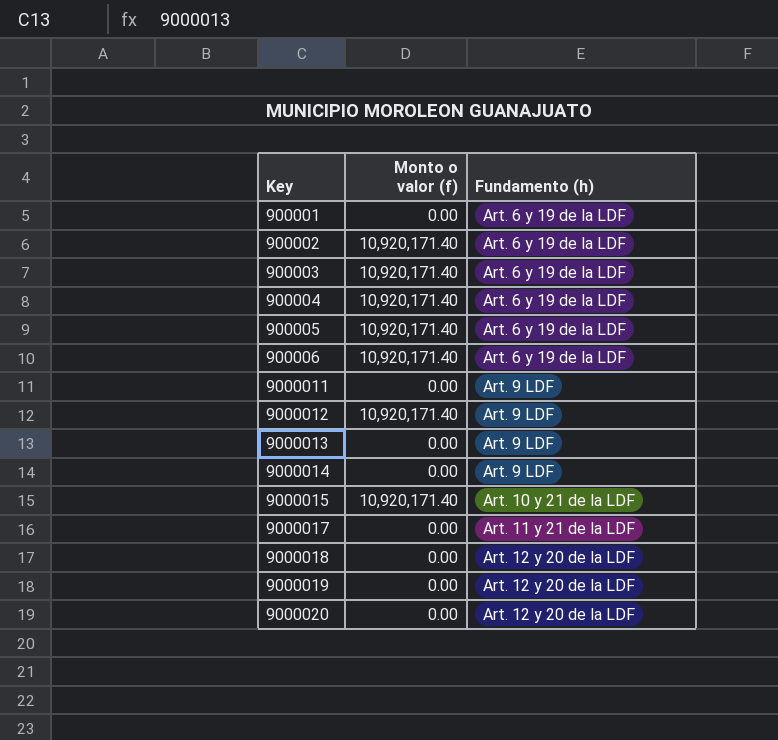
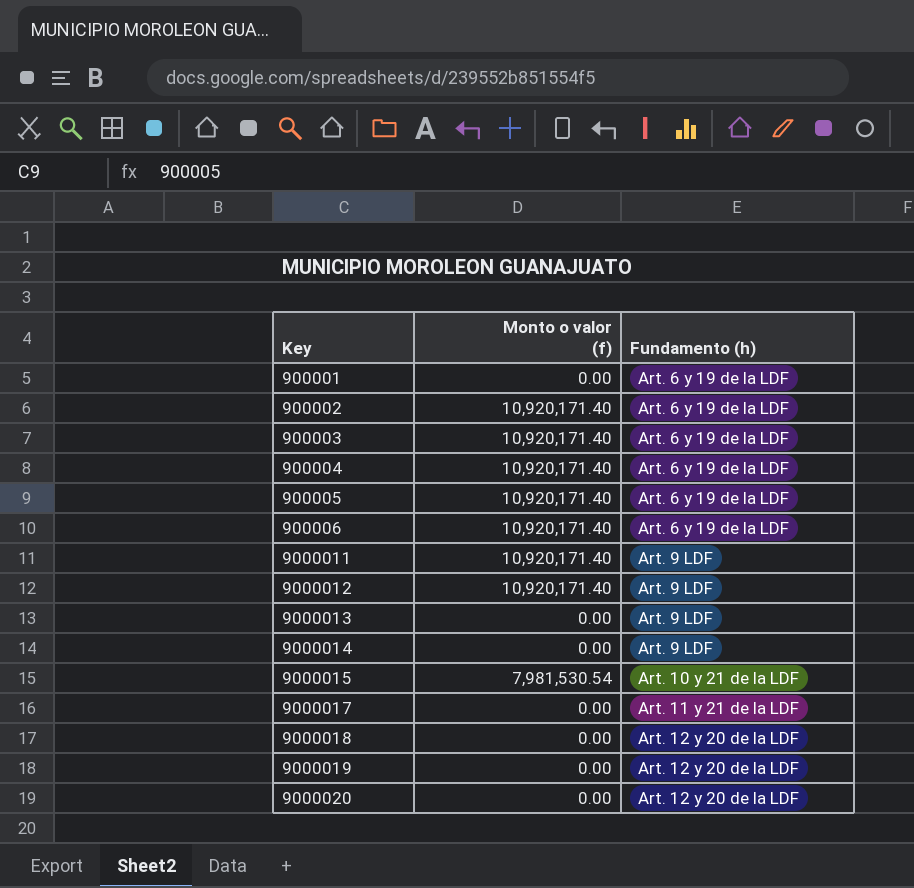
9000011 | Monto o valor (f): 0.00 -> 10,920,171.40
9000015 | Monto o valor (f): 10,920,171.40 -> 7,981,530.54

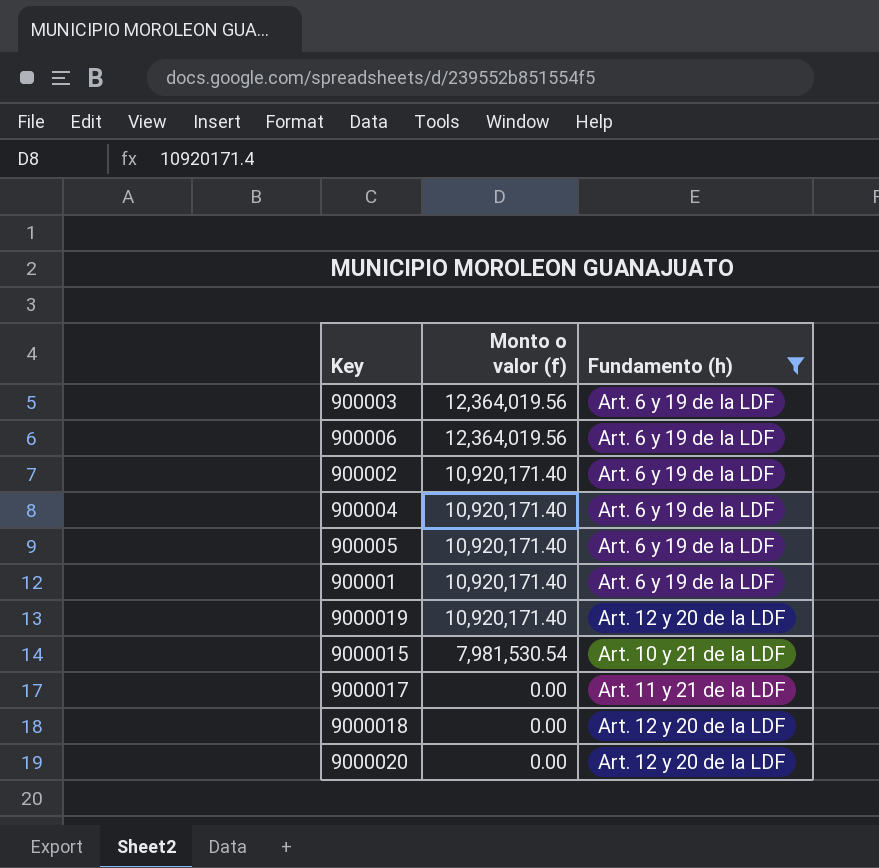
filter: none -> Fundamento (h) != Art. 9 LDF
row order: Key ascending -> Monto o valor (f) descending
900003 | Monto o valor (f): 10,920,171.40 -> 12,364,019.56
900006 | Monto o valor (f): 10,920,171.40 -> 12,364,019.56
900001 | Monto o valor (f): 0.00 -> 10,920,171.40
9000019 | Monto o valor (f): 0.00 -> 10,920,171.40

